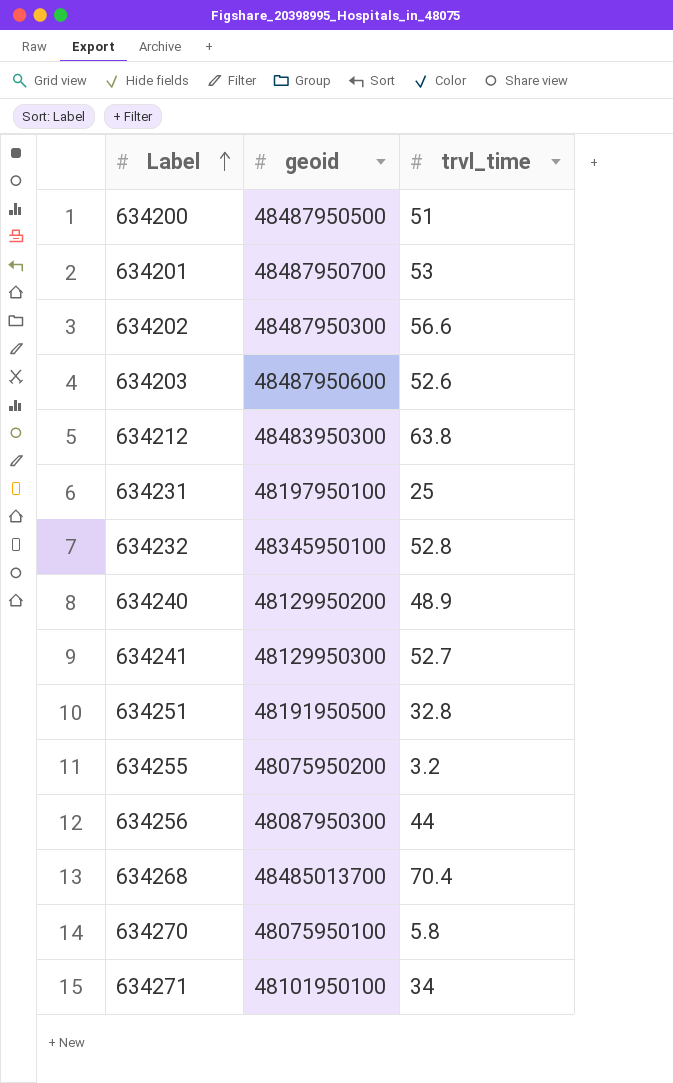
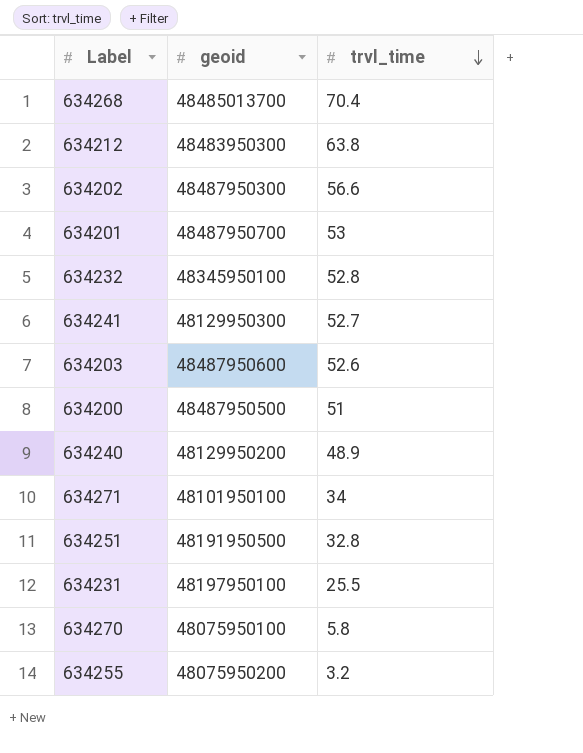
row order: Label ascending -> trvl_time descending
row 634256: 48087950300 | 44 -> none
634231 | trvl_time: 25 -> 25.5

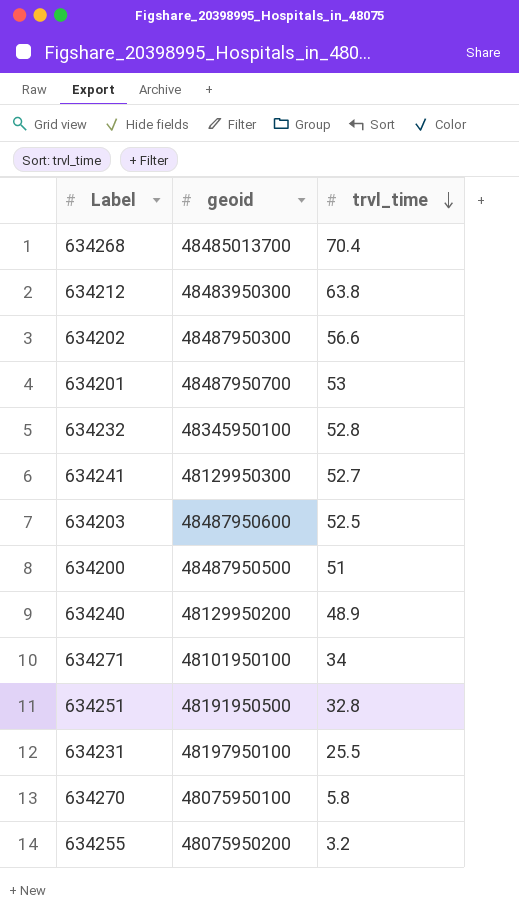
634203 | trvl_time: 52.6 -> 52.5

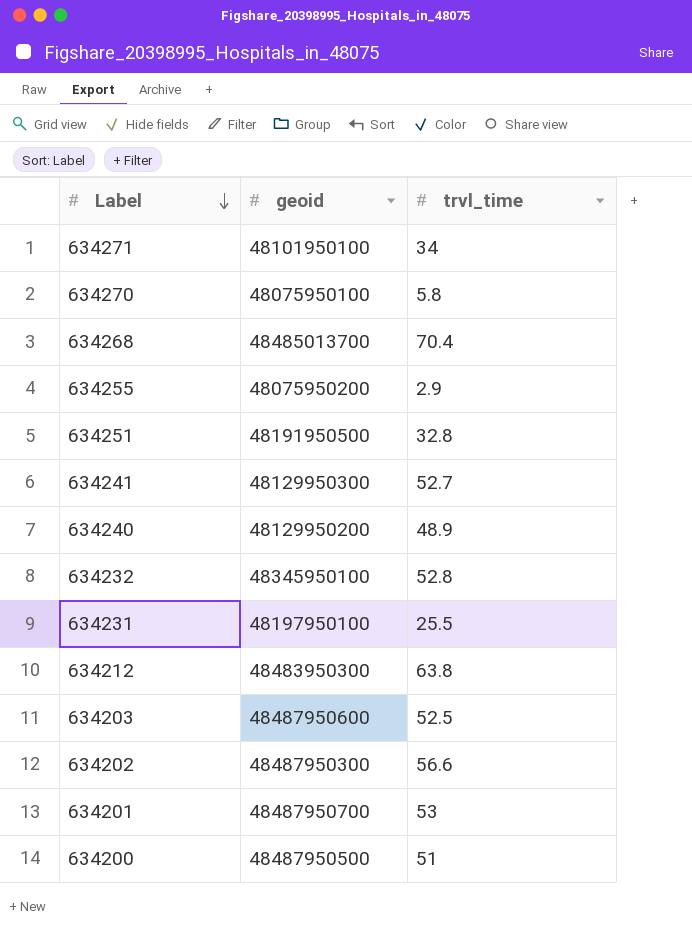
row order: trvl_time descending -> Label descending
634255 | trvl_time: 3.2 -> 2.9

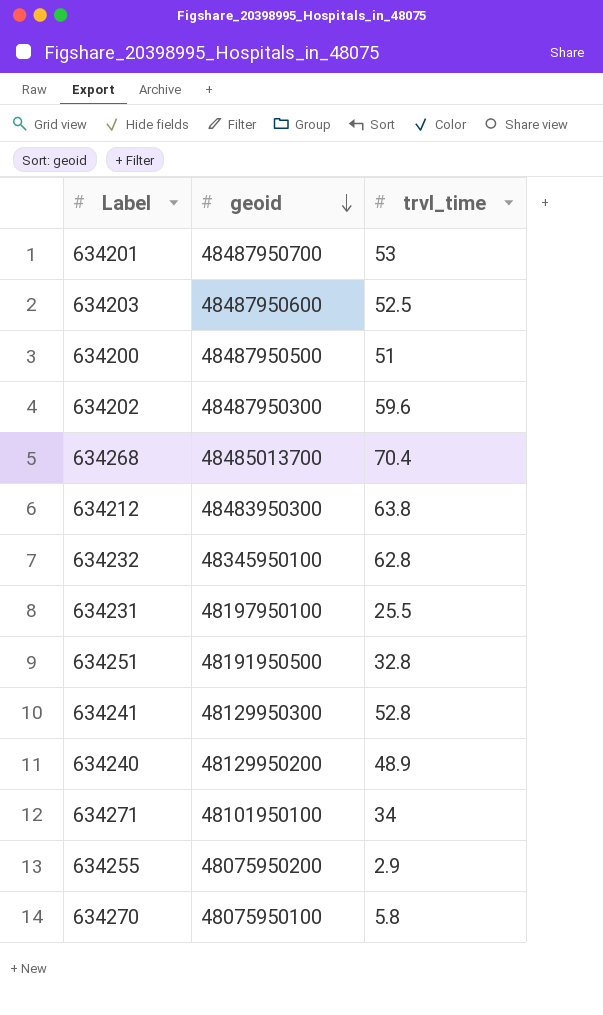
row order: Label descending -> geoid descending
634202 | trvl_time: 56.6 -> 59.6
634232 | trvl_time: 52.8 -> 62.8
634241 | trvl_time: 52.7 -> 52.8

